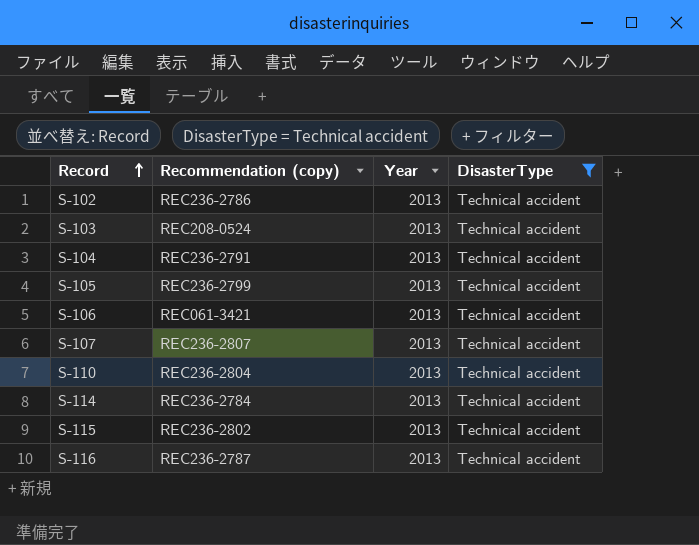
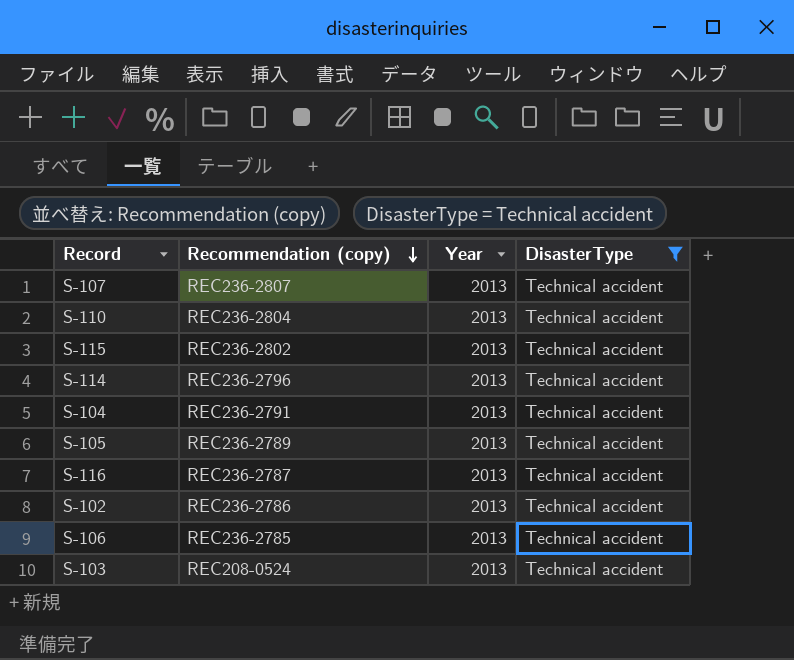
row order: Record ascending -> Recommendation (copy) descending
S-114 | Recommendation (copy): REC236-2784 -> REC236-2796
S-105 | Recommendation (copy): REC236-2799 -> REC236-2789
S-106 | Recommendation (copy): REC061-3421 -> REC236-2785

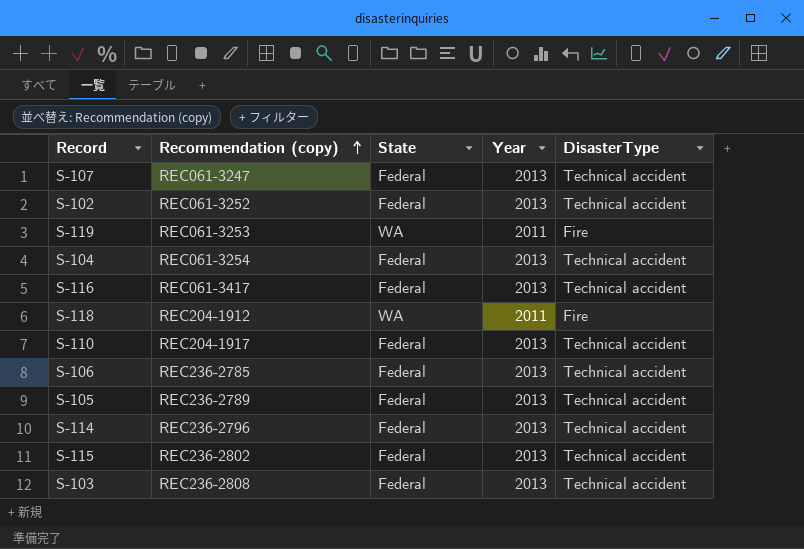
filter: DisasterType = Technical accident -> none
row order: Recommendation (copy) descending -> Recommendation (copy) ascending
column State | position: none -> 3
S-107 | Recommendation (copy): REC236-2807 -> REC061-3247
S-102 | Recommendation (copy): REC236-2786 -> REC061-3252
S-104 | Recommendation (copy): REC236-2791 -> REC061-3254
S-116 | Recommendation (copy): REC236-2787 -> REC061-3417
S-110 | Recommendation (copy): REC236-2804 -> REC204-1917
S-103 | Recommendation (copy): REC208-0524 -> REC236-2808

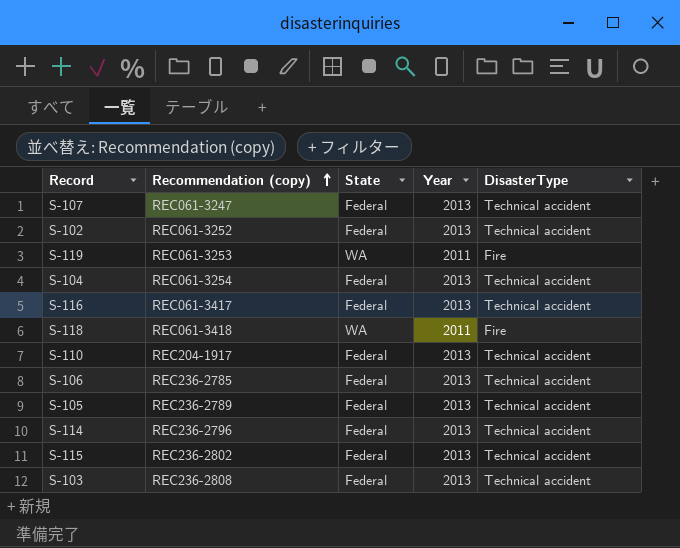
S-118 | Recommendation (copy): REC204-1912 -> REC061-3418

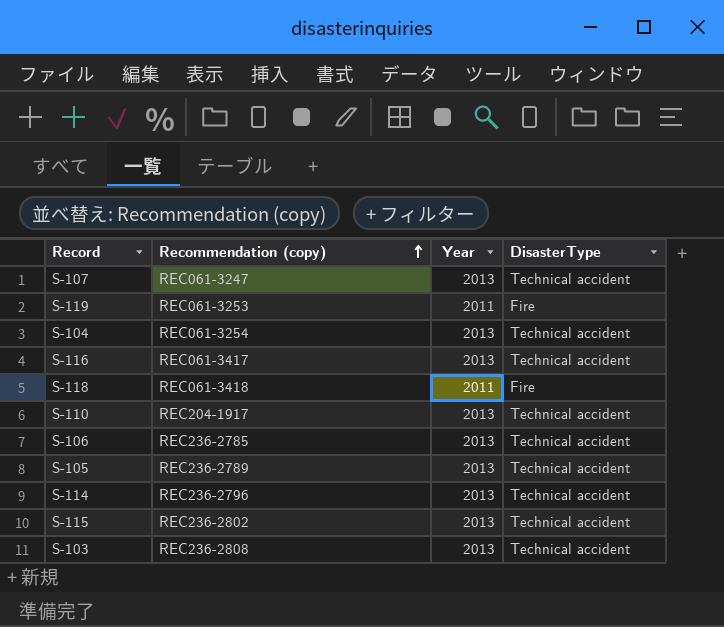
column State | position: 3 -> none
row S-102: REC061-3252 | Federal | 2013 | Technical accident -> none

